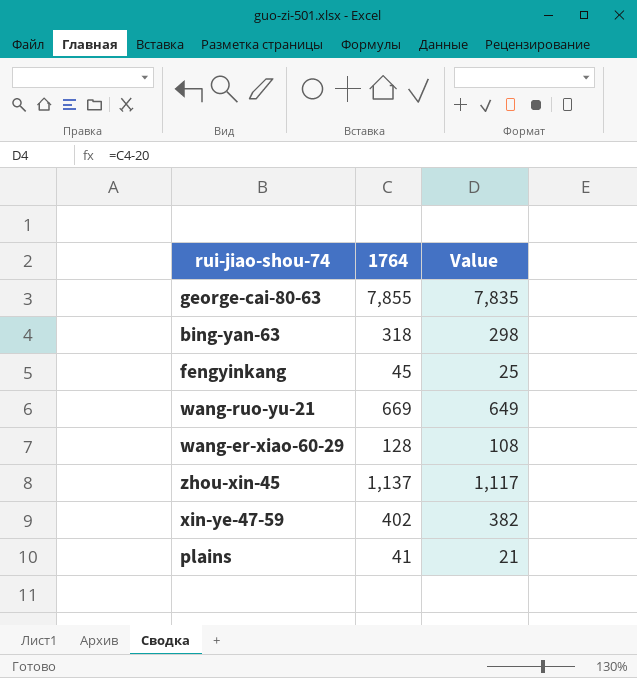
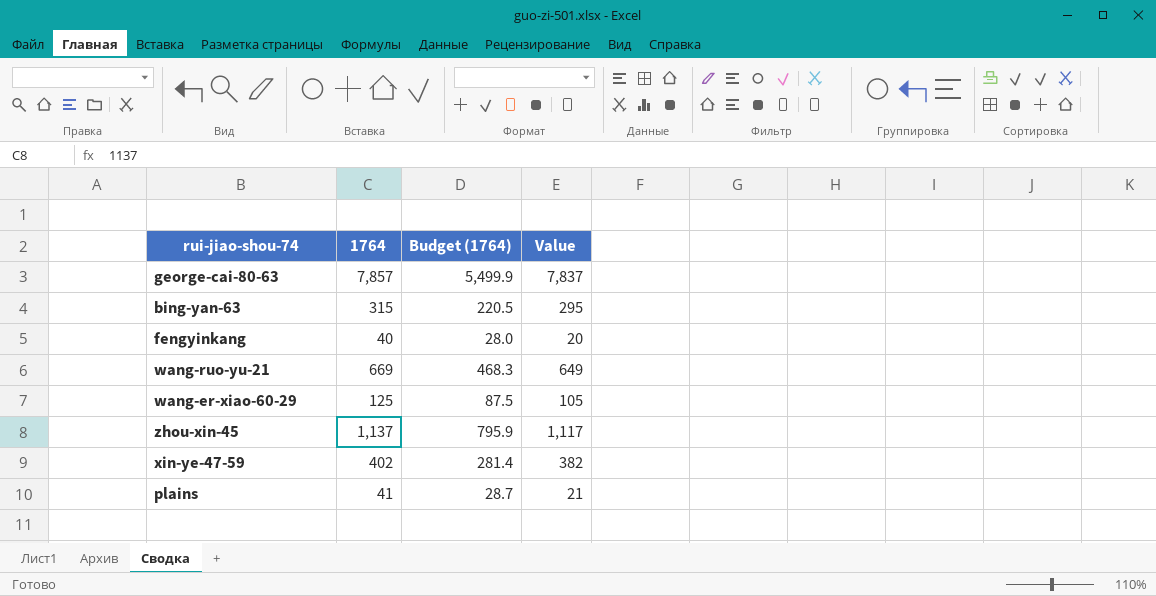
column Budget (1764) | formula: none -> [1764] * 0.7
george-cai-80-63 | 1764: 7,855 -> 7,857
george-cai-80-63 | Value: 7,835 -> 7,837
bing-yan-63 | 1764: 318 -> 315
bing-yan-63 | Value: 298 -> 295
fengyinkang | 1764: 45 -> 40
fengyinkang | Value: 25 -> 20
wang-er-xiao-60-29 | 1764: 128 -> 125
wang-er-xiao-60-29 | Value: 108 -> 105

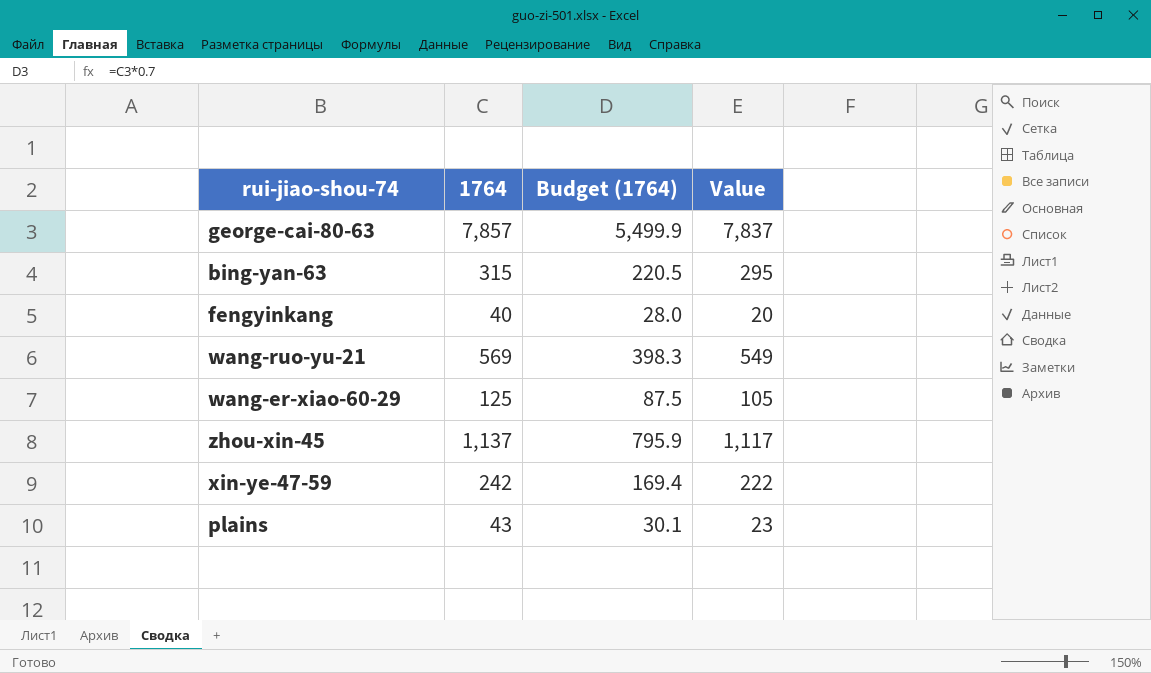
wang-ruo-yu-21 | 1764: 669 -> 569
wang-ruo-yu-21 | Budget (1764): 468.3 -> 398.3
wang-ruo-yu-21 | Value: 649 -> 549
xin-ye-47-59 | 1764: 402 -> 242
xin-ye-47-59 | Budget (1764): 281.4 -> 169.4
xin-ye-47-59 | Value: 382 -> 222
plains | 1764: 41 -> 43
plains | Budget (1764): 28.7 -> 30.1
plains | Value: 21 -> 23

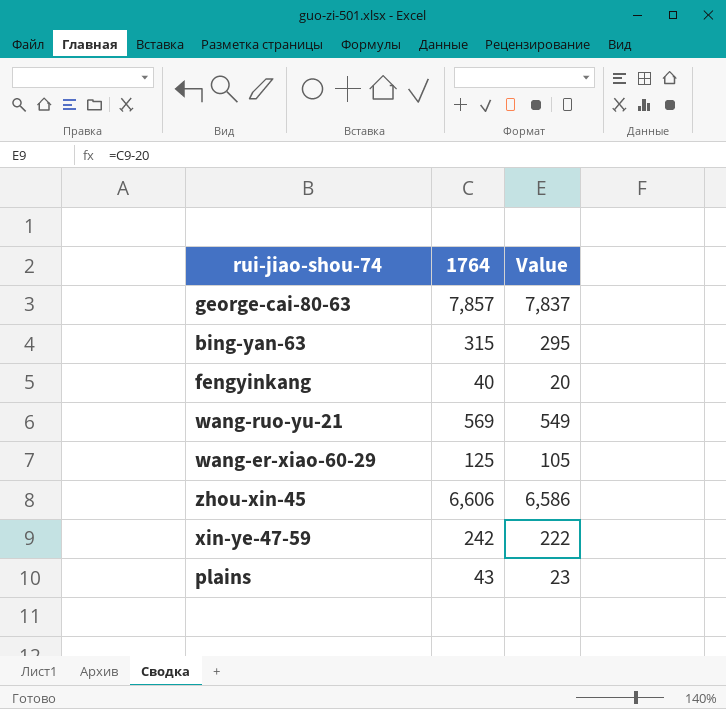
column Budget (1764) | formula: [1764] * 0.7 -> none
zhou-xin-45 | 1764: 1,137 -> 6,606
zhou-xin-45 | Value: 1,117 -> 6,586

